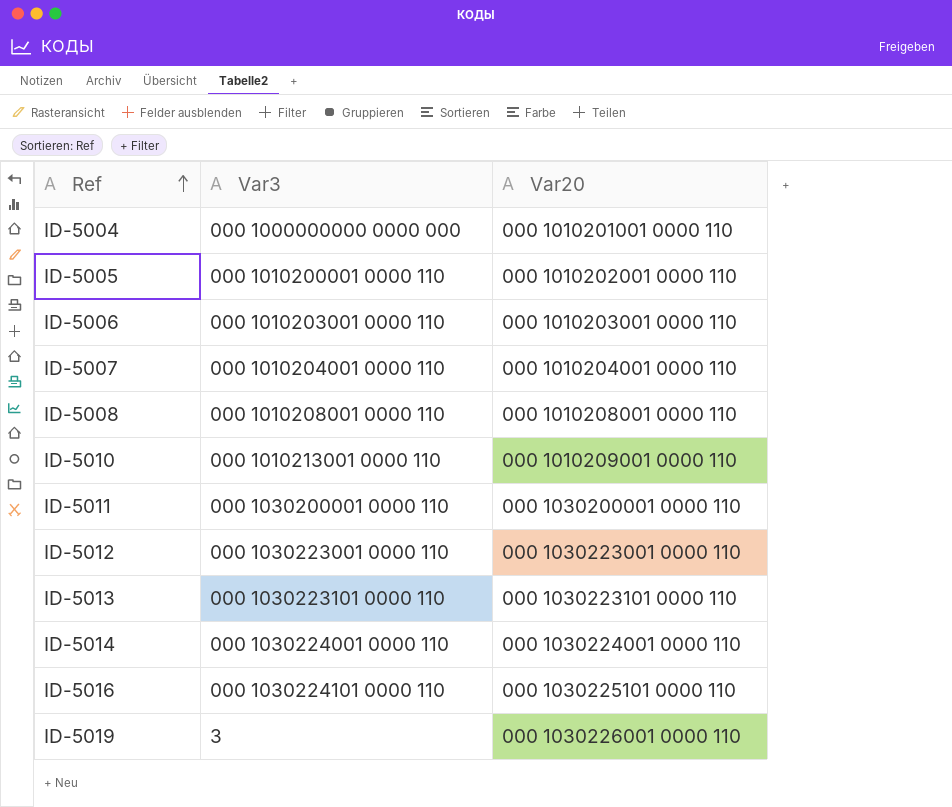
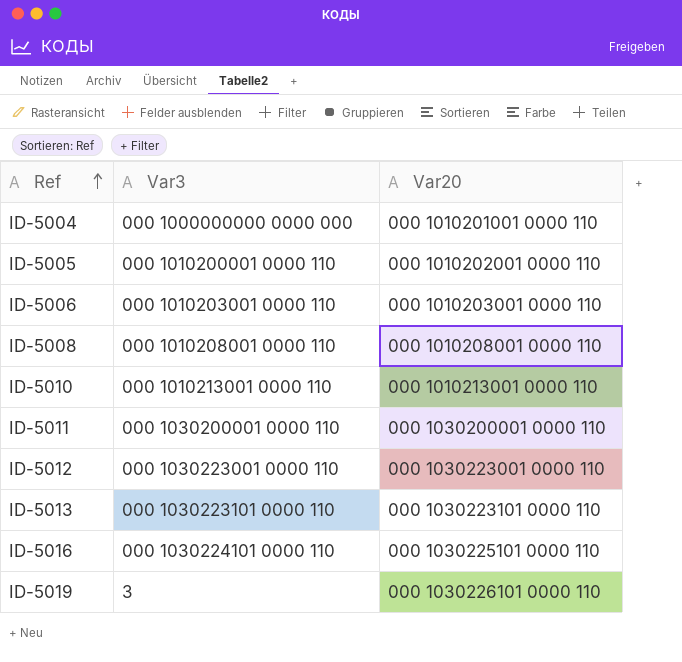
row ID-5007: 000 1010204001 0000 110 | 000 1010204001 0000 110 -> none
row ID-5014: 000 1030224001 0000 110 | 000 1030224001 0000 110 -> none
ID-5010 | Var20: 000 1010209001 0000 110 -> 000 1010213001 0000 110
ID-5019 | Var20: 000 1030226001 0000 110 -> 000 1030226101 0000 110

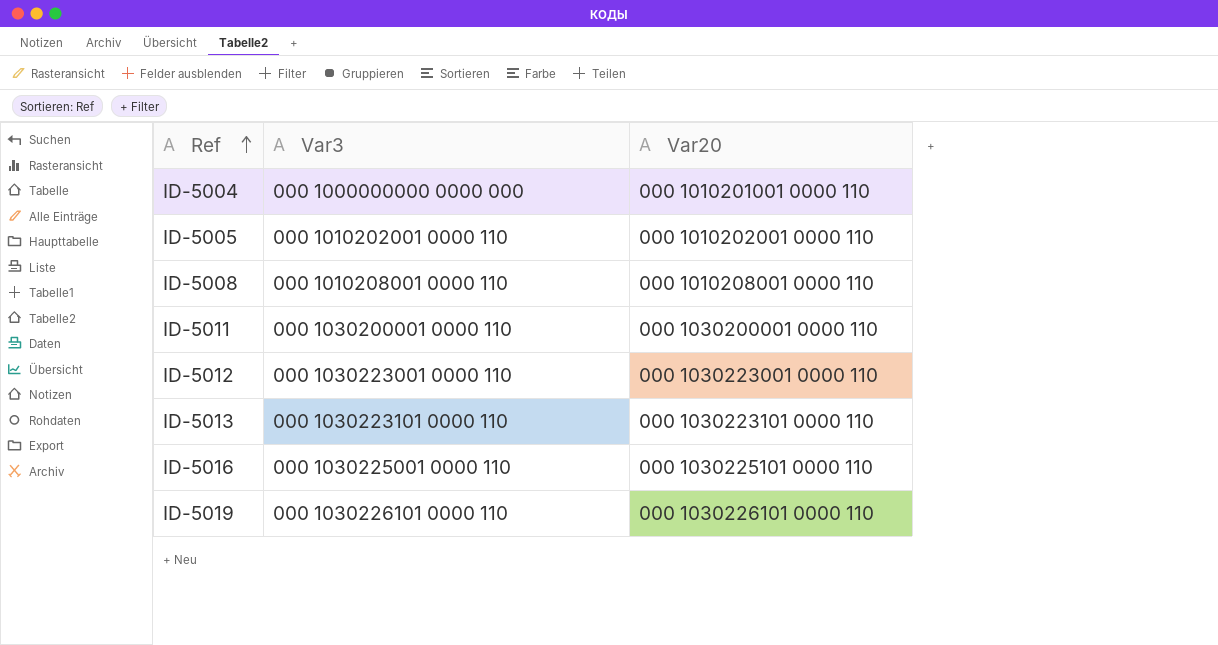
row ID-5006: 000 1010203001 0000 110 | 000 1010203001 0000 110 -> none
row ID-5010: 000 1010213001 0000 110 | 000 1010213001 0000 110 -> none
ID-5005 | Var3: 000 1010200001 0000 110 -> 000 1010202001 0000 110
ID-5016 | Var3: 000 1030224101 0000 110 -> 000 1030225001 0000 110
ID-5019 | Var3: 3 -> 000 1030226101 0000 110

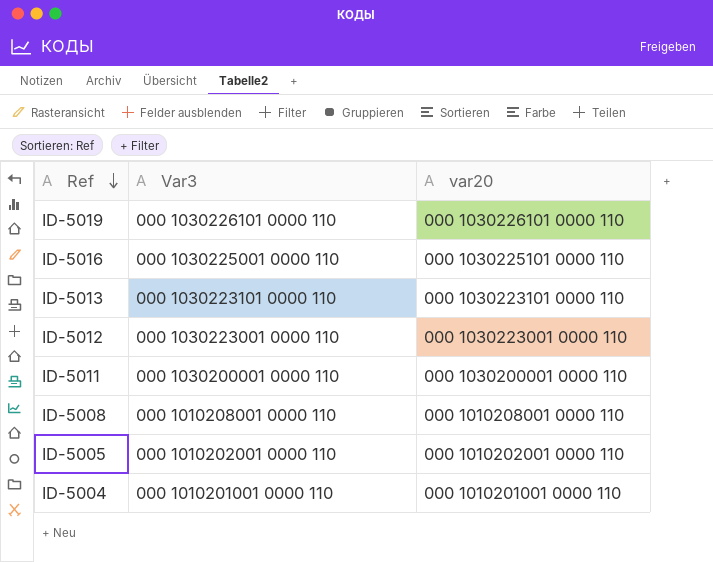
row order: Ref ascending -> Ref descending
column name: Var20 -> var20
ID-5004 | Var3: 000 1000000000 0000 000 -> 000 1010201001 0000 110

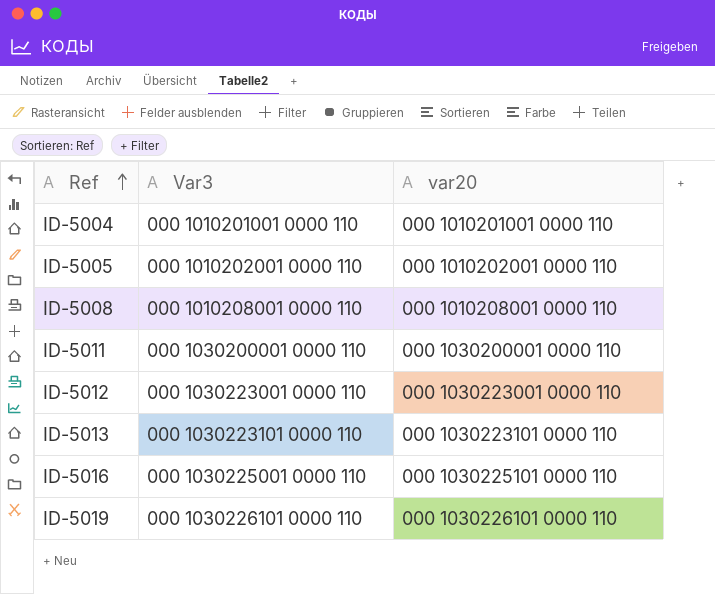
row order: Ref descending -> Ref ascending

